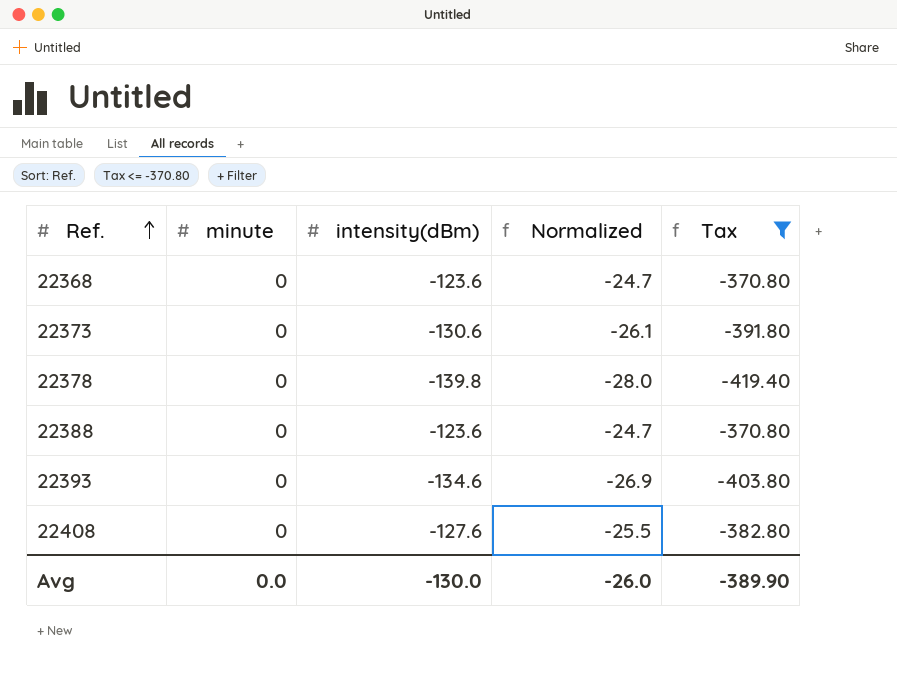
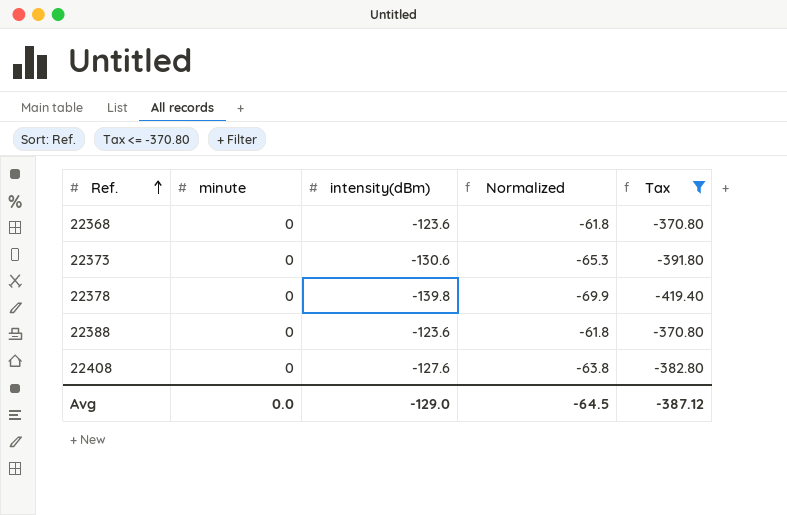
column Normalized | formula: [intensity(dBm)] * 0.2 -> [intensity(dBm)] * 0.5
row 22393: 0 | -134.6 | -26.9 | -403.80 -> none
Avg | intensity(dBm): -130.0 -> -129.0
Avg | Normalized: -26.0 -> -64.5
Avg | Tax: -389.90 -> -387.12

